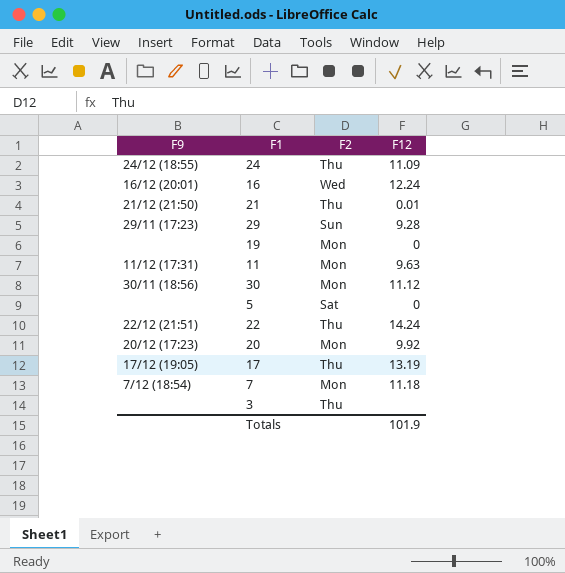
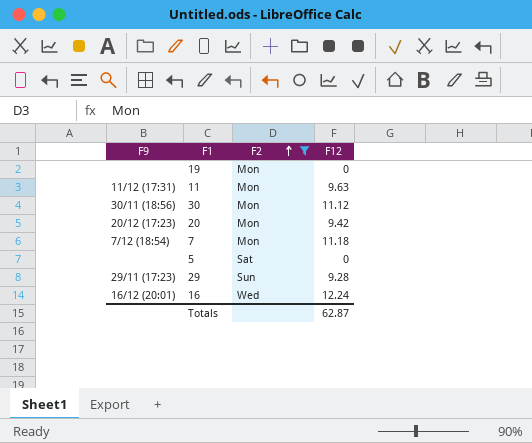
filter: none -> F2 != Thu
row order: none -> F2 ascending
20 | F12: 9.92 -> 9.42
Totals | F12: 101.9 -> 62.87

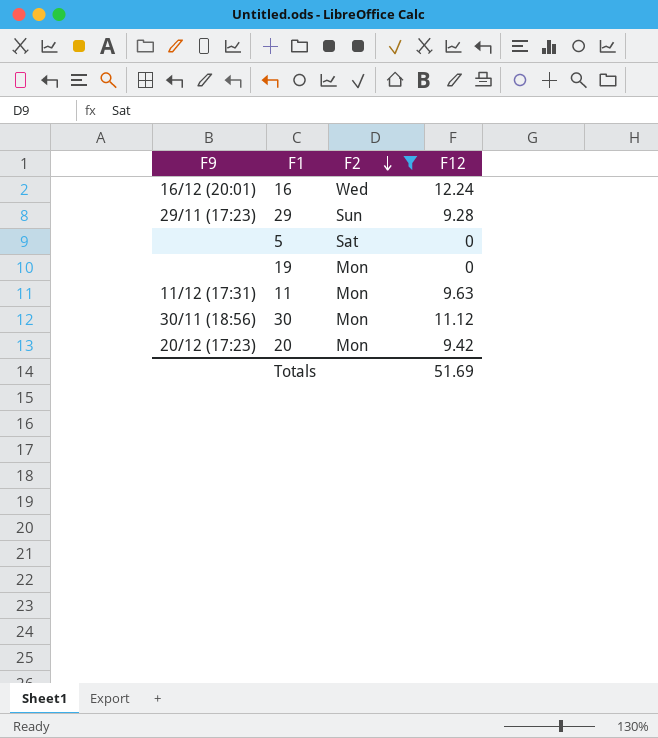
row order: F2 ascending -> F2 descending
row 7: 7/12 (18:54) | Mon | 11.18 -> none
Totals | F12: 62.87 -> 51.69

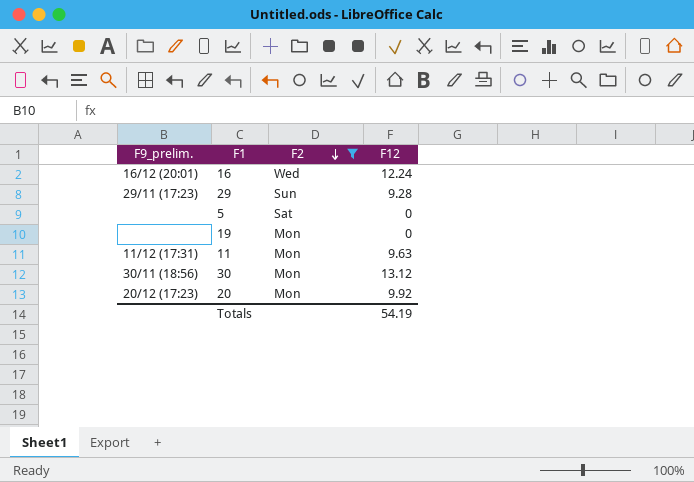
column name: F9 -> F9_prelim.
30 | F12: 11.12 -> 13.12
20 | F12: 9.42 -> 9.92
Totals | F12: 51.69 -> 54.19

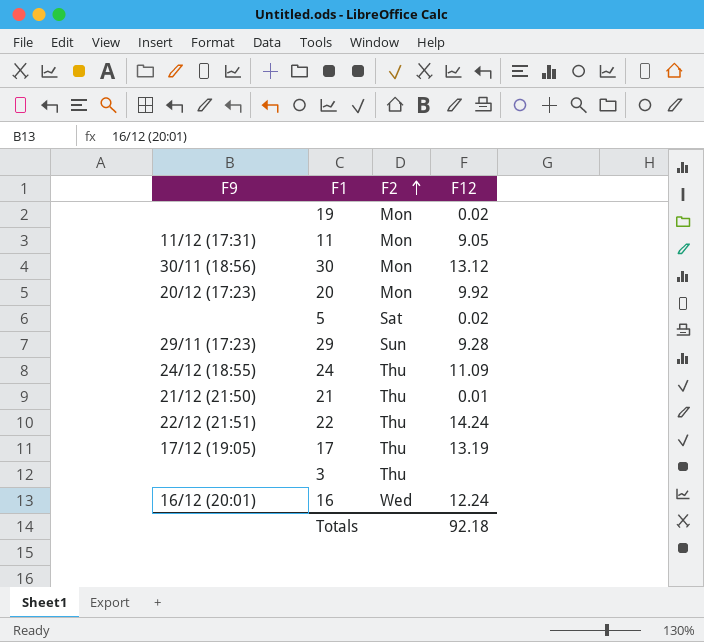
filter: F2 != Thu -> none
row order: F2 descending -> F2 ascending
column name: F9_prelim. -> F9
19 | F12: 0 -> 0.02
11 | F12: 9.63 -> 9.05
5 | F12: 0 -> 0.02
Totals | F12: 54.19 -> 92.18

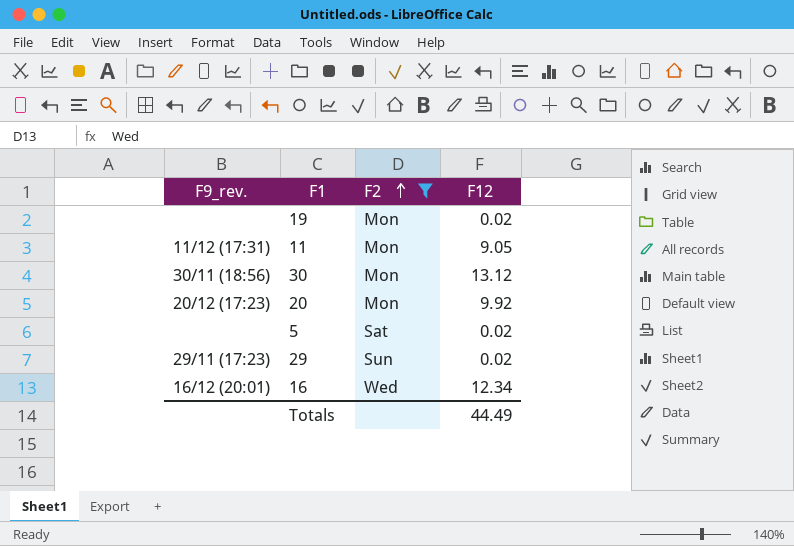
filter: none -> F2 != Thu
column name: F9 -> F9_rev.
29 | F12: 9.28 -> 0.02
16 | F12: 12.24 -> 12.34
Totals | F12: 92.18 -> 44.49

